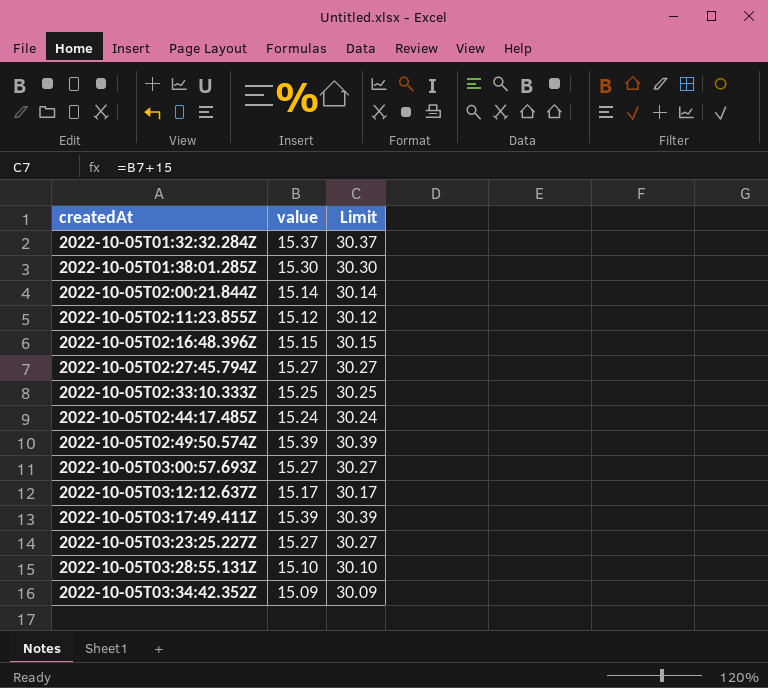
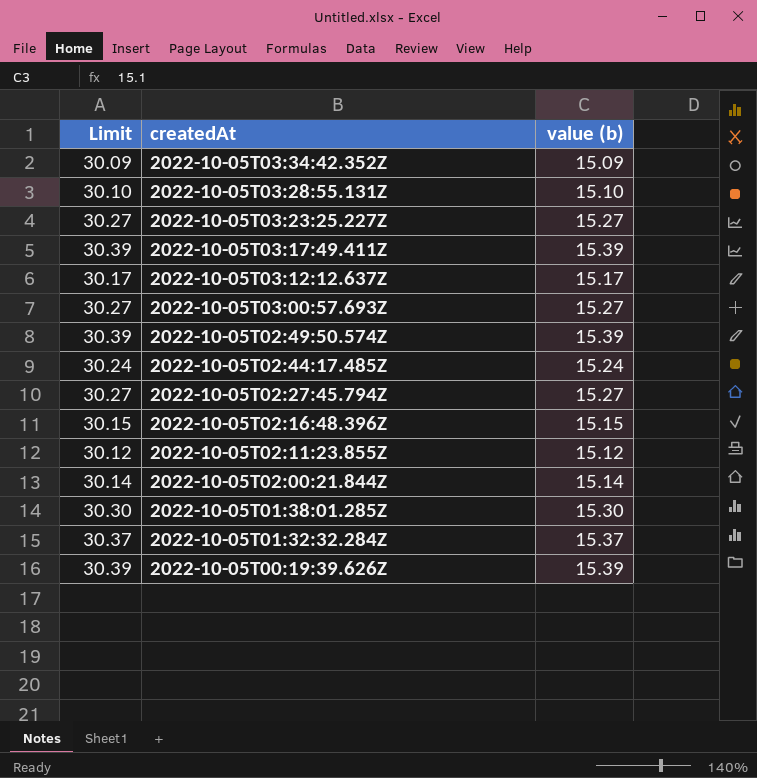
row order: createdAt ascending -> createdAt descending
column Limit | position: 3 -> 1
column name: value -> value (b)
row 2022-10-05T02:33:10.333Z: 15.25 | 30.25 -> none
row 2022-10-05T00:19:39.626Z: none -> 30.39 | 15.39

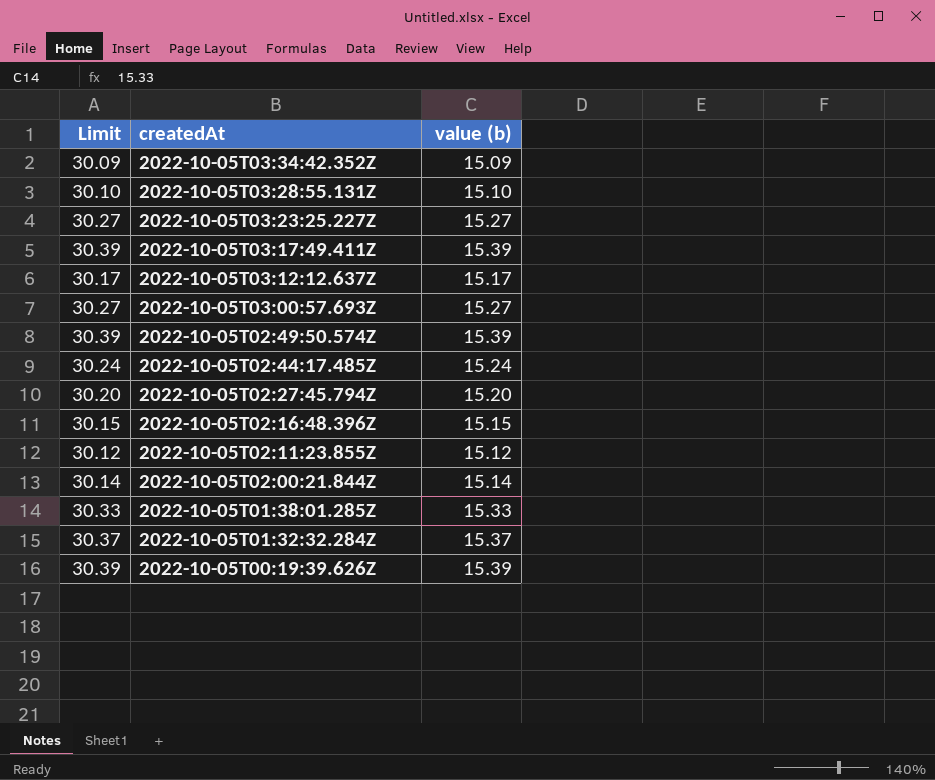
2022-10-05T02:27:45.794Z | Limit: 30.27 -> 30.20
2022-10-05T02:27:45.794Z | value (b): 15.27 -> 15.20
2022-10-05T01:38:01.285Z | Limit: 30.30 -> 30.33
2022-10-05T01:38:01.285Z | value (b): 15.30 -> 15.33

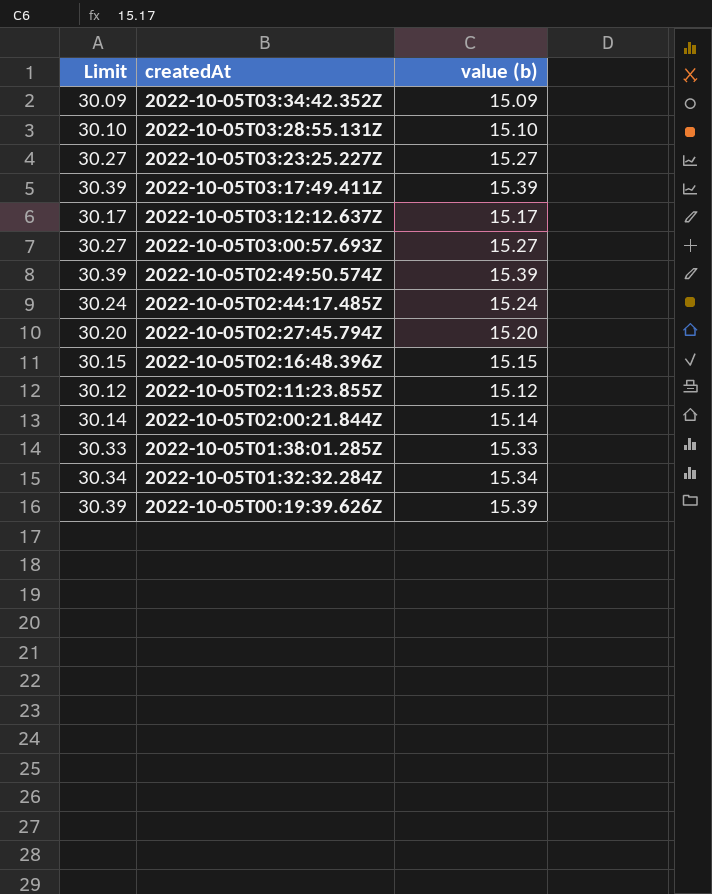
2022-10-05T01:32:32.284Z | Limit: 30.37 -> 30.34
2022-10-05T01:32:32.284Z | value (b): 15.37 -> 15.34

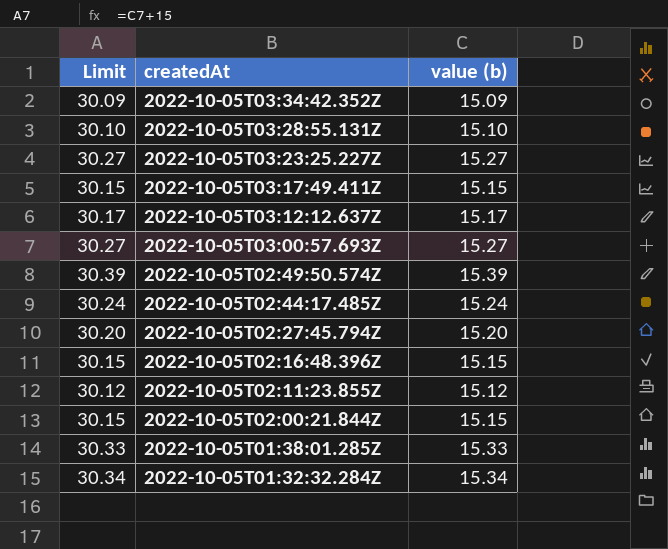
row 2022-10-05T00:19:39.626Z: 30.39 | 15.39 -> none
2022-10-05T03:17:49.411Z | Limit: 30.39 -> 30.15
2022-10-05T03:17:49.411Z | value (b): 15.39 -> 15.15
2022-10-05T02:00:21.844Z | Limit: 30.14 -> 30.15
2022-10-05T02:00:21.844Z | value (b): 15.14 -> 15.15

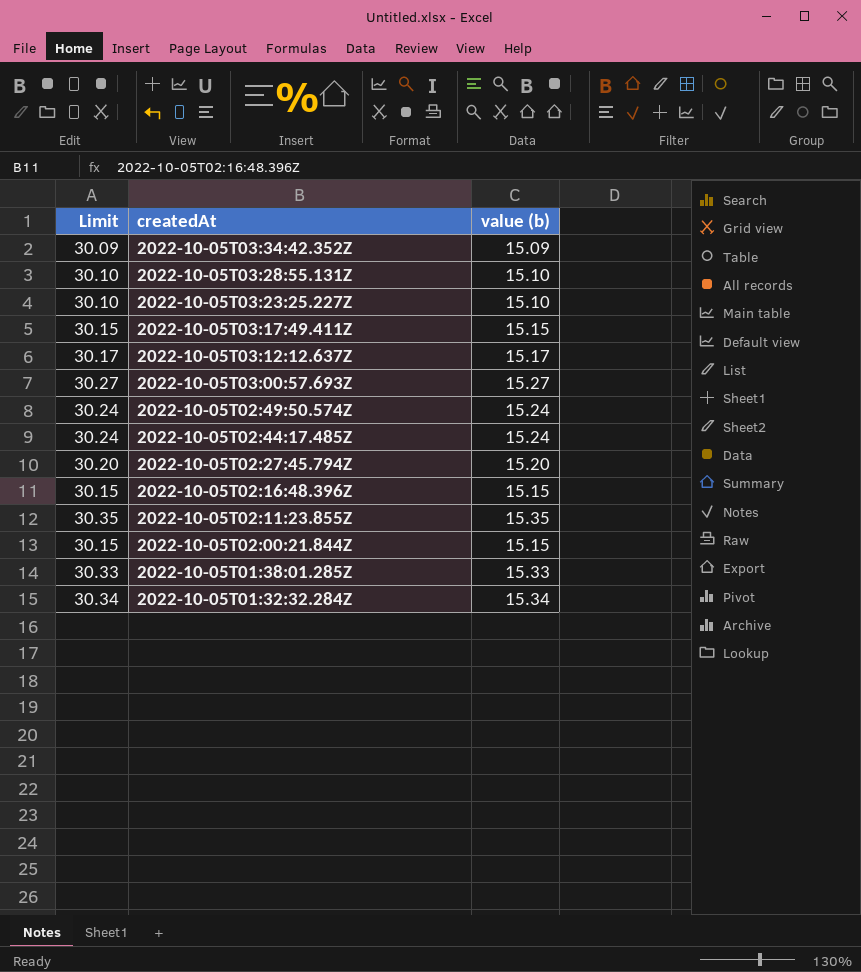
2022-10-05T03:23:25.227Z | Limit: 30.27 -> 30.10
2022-10-05T03:23:25.227Z | value (b): 15.27 -> 15.10
2022-10-05T02:49:50.574Z | Limit: 30.39 -> 30.24
2022-10-05T02:49:50.574Z | value (b): 15.39 -> 15.24
2022-10-05T02:11:23.855Z | Limit: 30.12 -> 30.35
2022-10-05T02:11:23.855Z | value (b): 15.12 -> 15.35

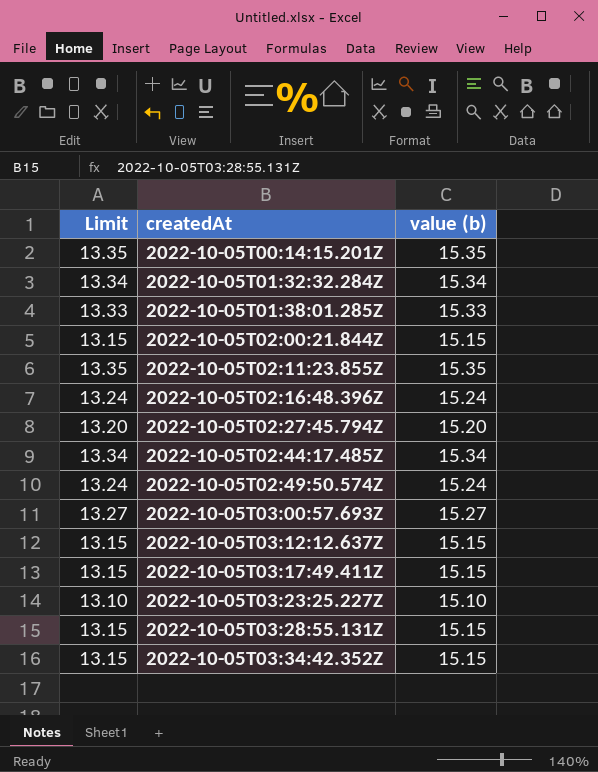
row order: createdAt descending -> createdAt ascending
column Limit | formula: [value (b)] + 15 -> [value (b)] - 2
row 2022-10-05T00:14:15.201Z: none -> 13.35 | 15.35
2022-10-05T02:16:48.396Z | value (b): 15.15 -> 15.24
2022-10-05T02:44:17.485Z | value (b): 15.24 -> 15.34
2022-10-05T03:12:12.637Z | value (b): 15.17 -> 15.15
2022-10-05T03:28:55.131Z | value (b): 15.10 -> 15.15
2022-10-05T03:34:42.352Z | value (b): 15.09 -> 15.15

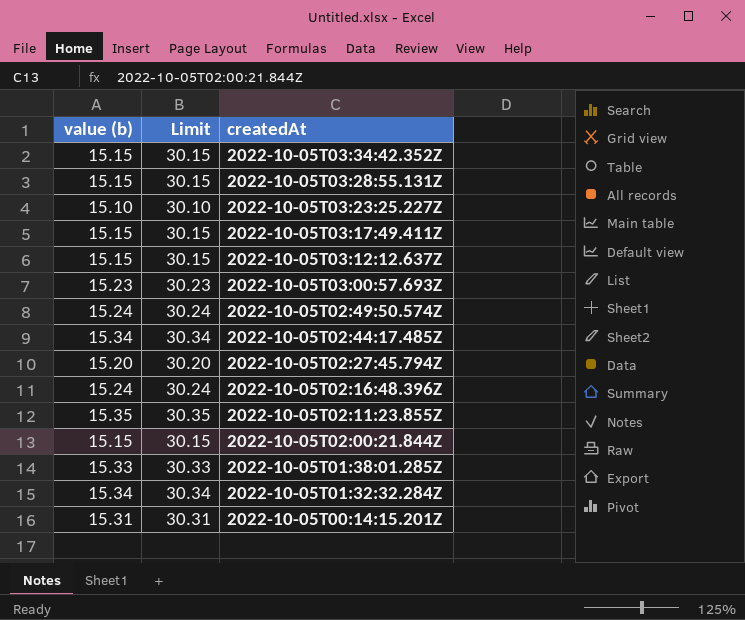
row order: createdAt ascending -> createdAt descending
column value (b) | position: 3 -> 1
column Limit | formula: [value (b)] - 2 -> [value (b)] + 15
2022-10-05T03:00:57.693Z | value (b): 15.27 -> 15.23
2022-10-05T00:14:15.201Z | value (b): 15.35 -> 15.31

